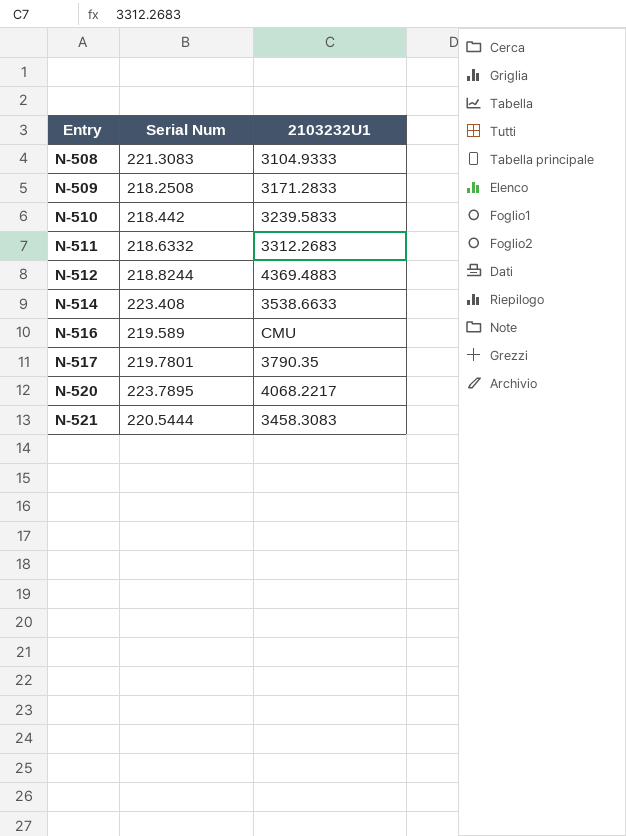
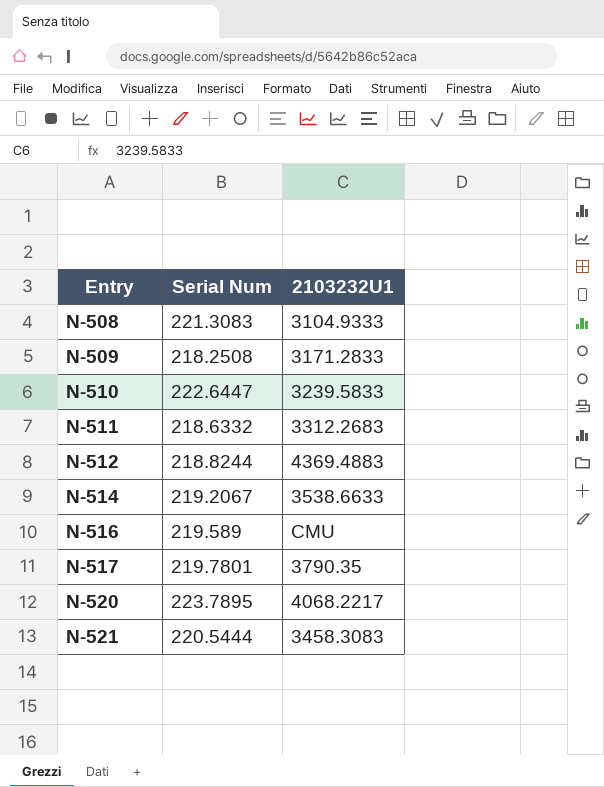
N-510 | Serial Num: 218.442 -> 222.6447
N-514 | Serial Num: 223.408 -> 219.2067

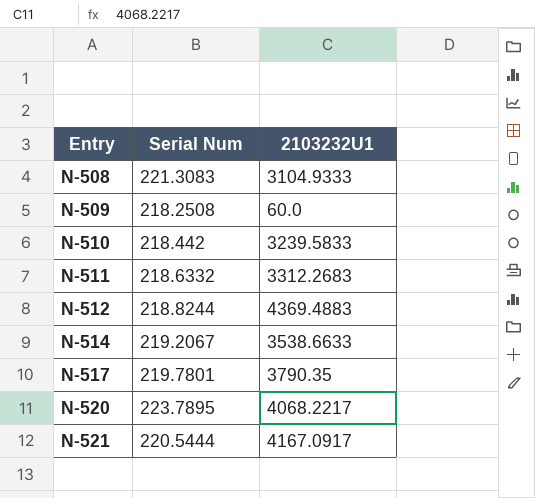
row N-516: 219.589 | CMU -> none
N-509 | 2103232U1: 3171.2833 -> 60.0
N-510 | Serial Num: 222.6447 -> 218.442
N-521 | 2103232U1: 3458.3083 -> 4167.0917

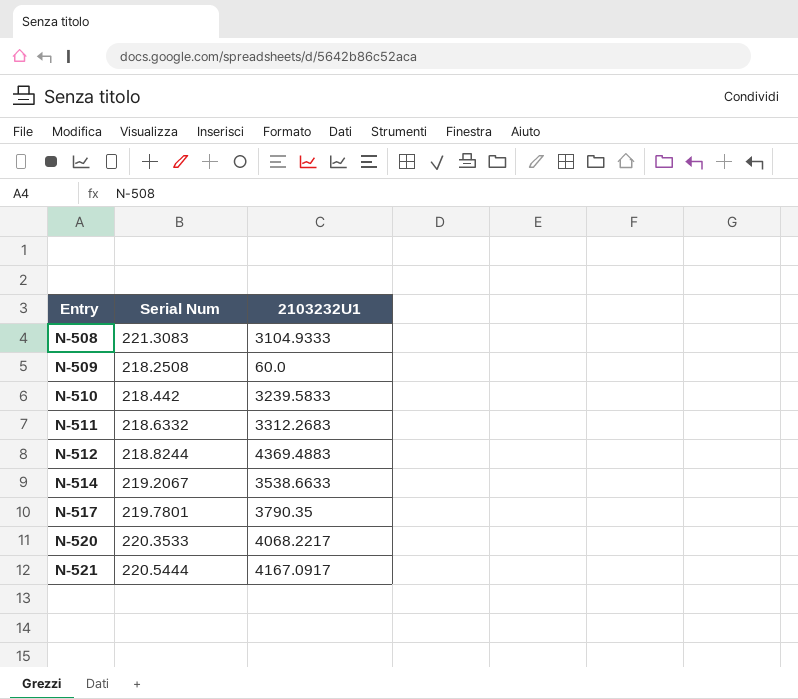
N-520 | Serial Num: 223.7895 -> 220.3533

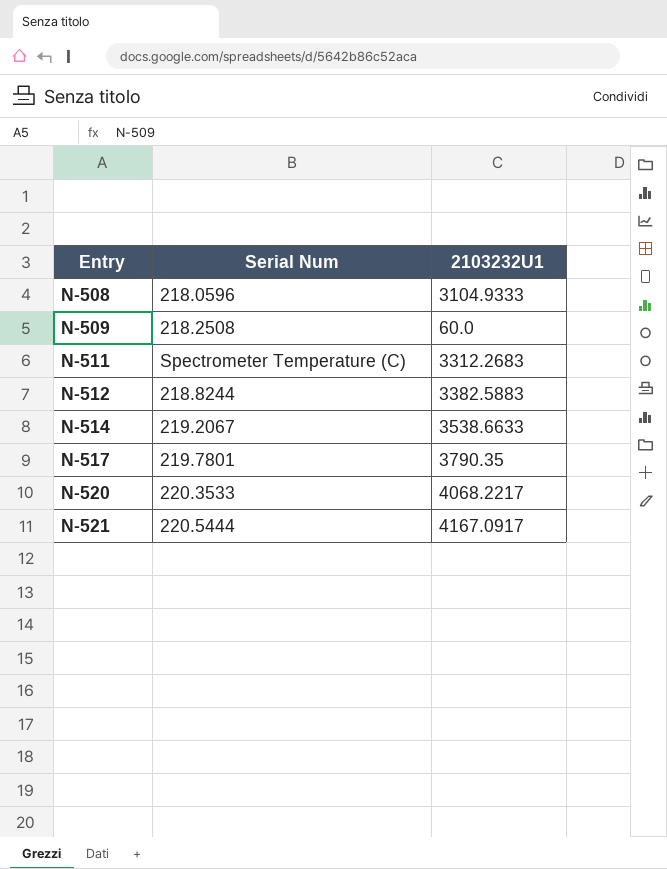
row N-510: 218.442 | 3239.5833 -> none
N-508 | Serial Num: 221.3083 -> 218.0596
N-511 | Serial Num: 218.6332 -> Spectrometer Temperature (C)
N-512 | 2103232U1: 4369.4883 -> 3382.5883

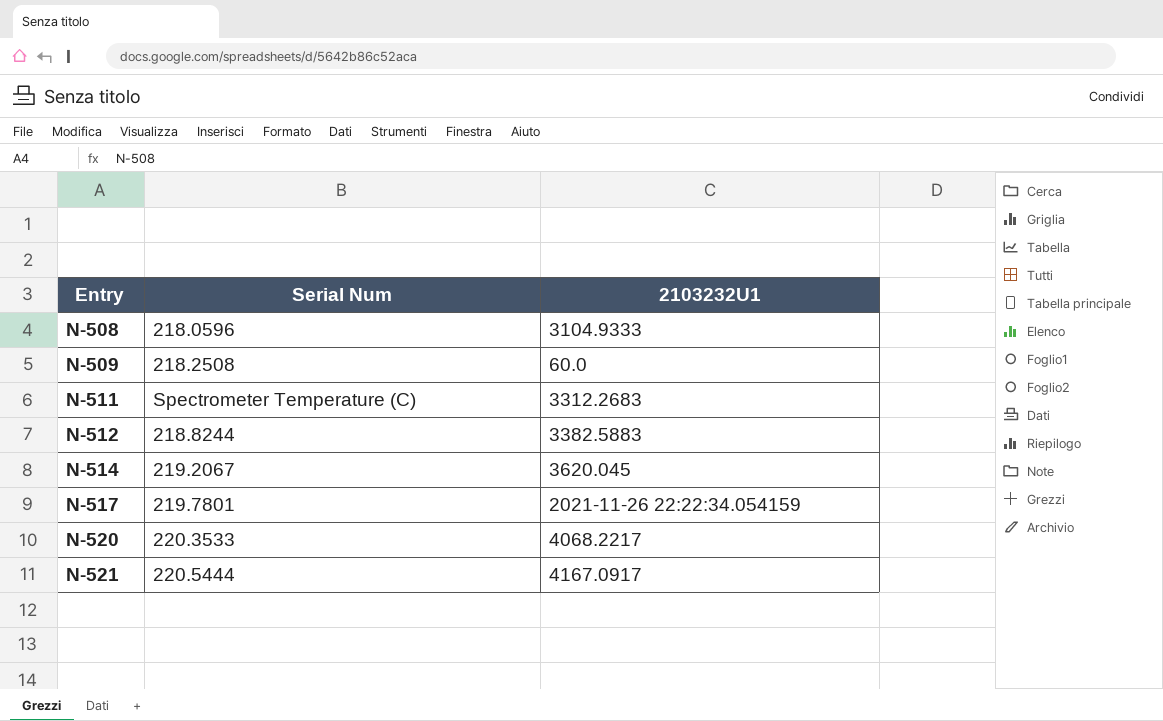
N-514 | 2103232U1: 3538.6633 -> 3620.045
N-517 | 2103232U1: 3790.35 -> 2021-11-26 22:22:34.054159

